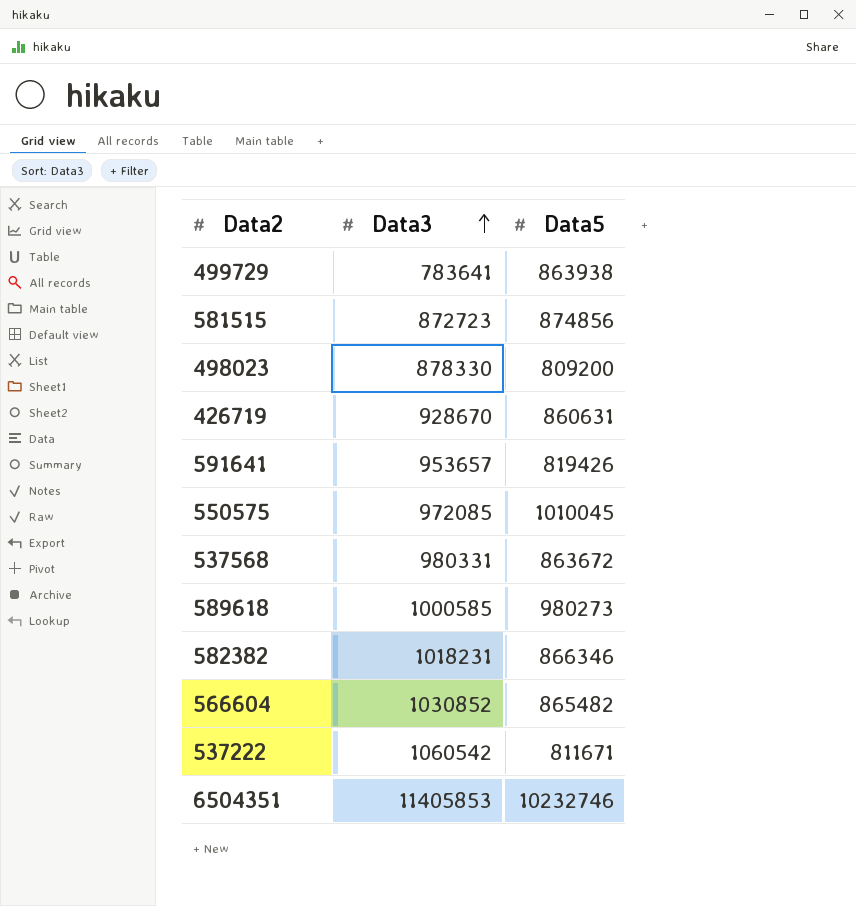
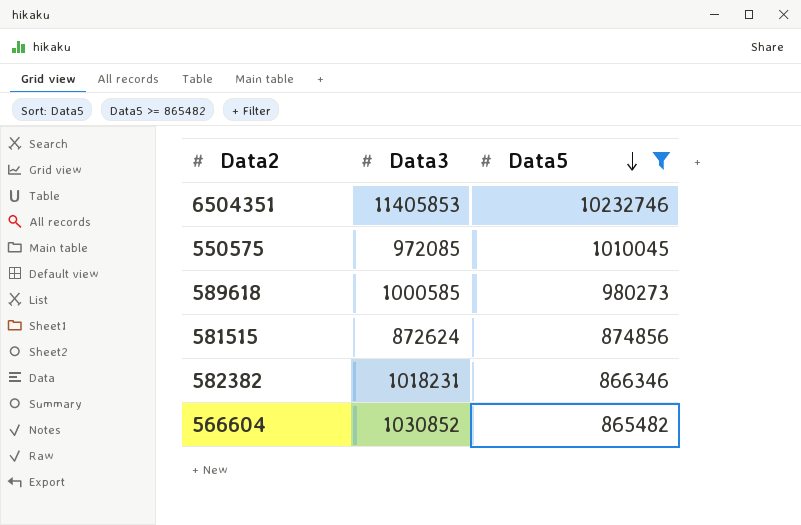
filter: none -> Data5 >= 865482
row order: Data3 ascending -> Data5 descending
581515 | Data3: 872723 -> 872624

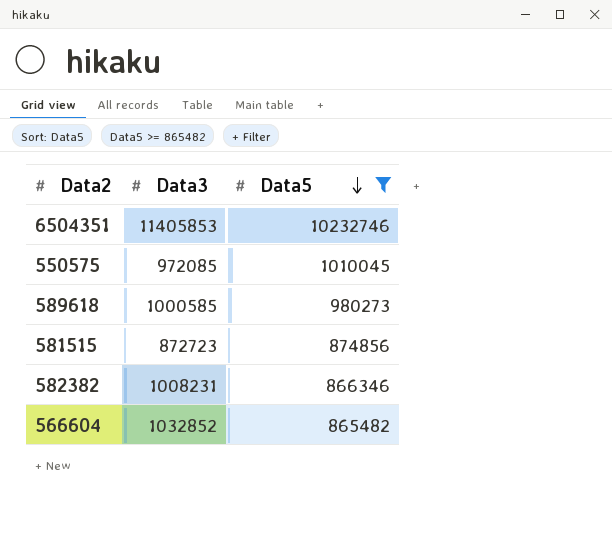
581515 | Data3: 872624 -> 872723
582382 | Data3: 1018231 -> 1008231
566604 | Data3: 1030852 -> 1032852

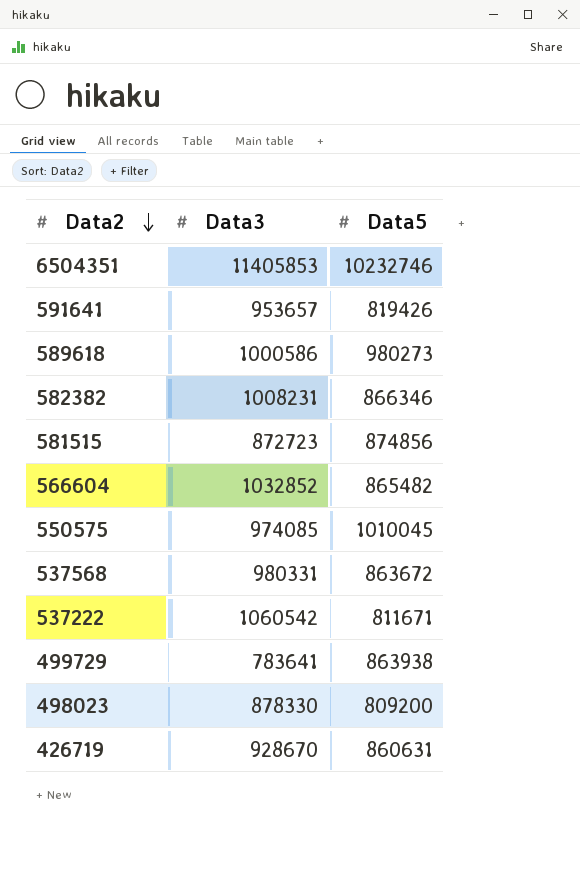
filter: Data5 >= 865482 -> none
row order: Data5 descending -> Data2 descending
589618 | Data3: 1000585 -> 1000586
550575 | Data3: 972085 -> 974085

